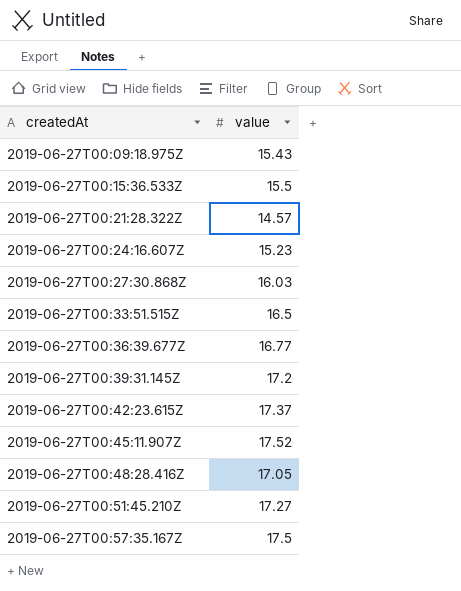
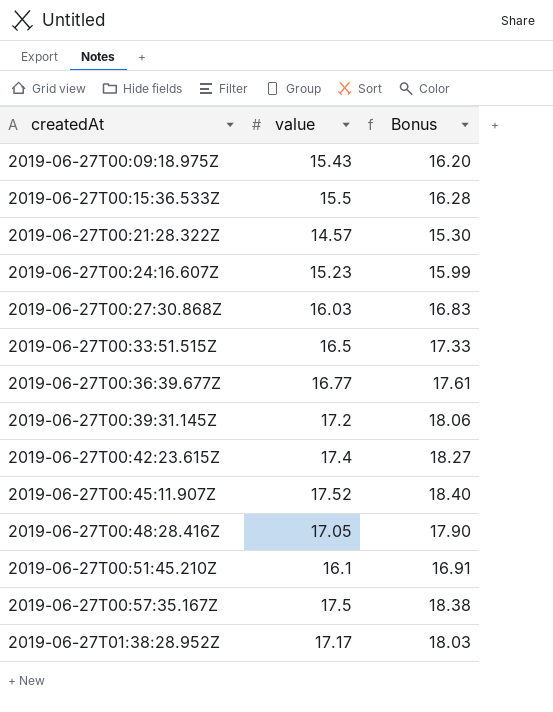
column Bonus | formula: none -> [value] * 1.05
2019-06-27T00:42:23.615Z | value: 17.37 -> 17.4
2019-06-27T00:51:45.210Z | value: 17.27 -> 16.1
row 2019-06-27T01:38:28.952Z: none -> 17.17 | 18.03

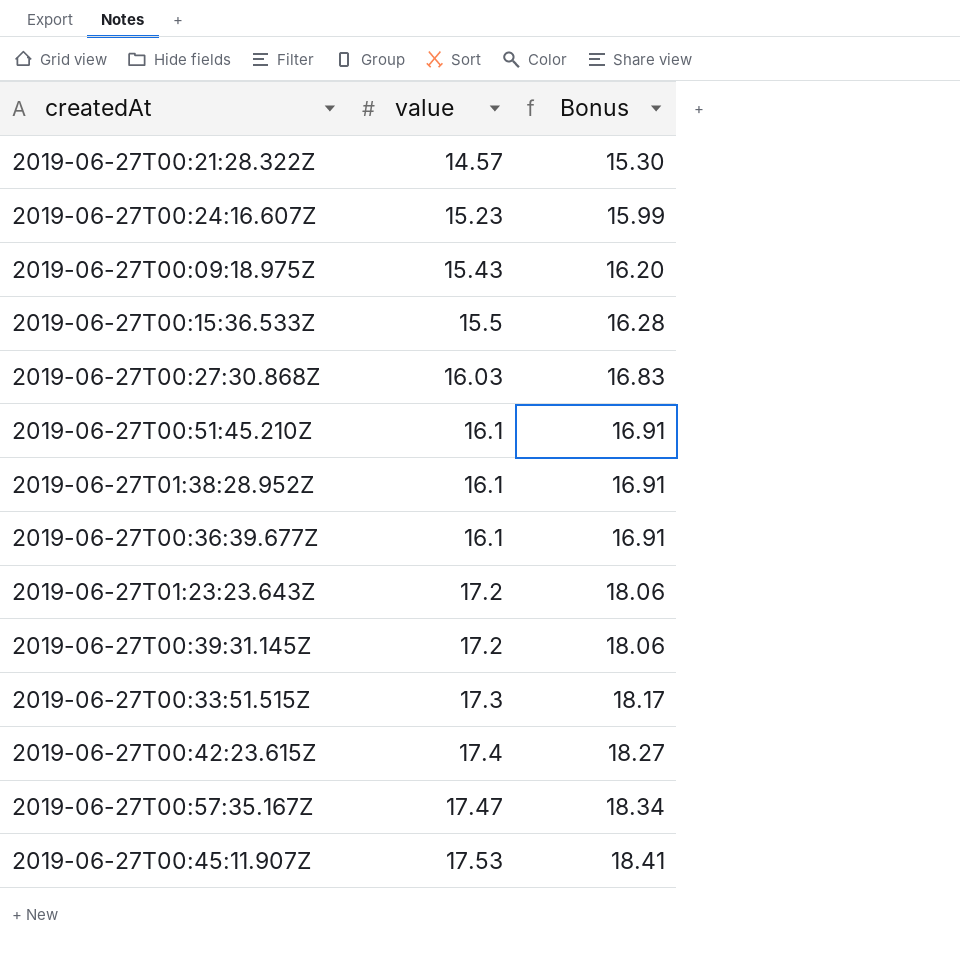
row order: createdAt ascending -> value ascending
row 2019-06-27T00:48:28.416Z: 17.05 | 17.90 -> none
2019-06-27T01:38:28.952Z | value: 17.17 -> 16.1
2019-06-27T01:38:28.952Z | Bonus: 18.03 -> 16.91
2019-06-27T00:36:39.677Z | value: 16.77 -> 16.1
2019-06-27T00:36:39.677Z | Bonus: 17.61 -> 16.91
row 2019-06-27T01:23:23.643Z: none -> 17.2 | 18.06
2019-06-27T00:33:51.515Z | value: 16.5 -> 17.3
2019-06-27T00:33:51.515Z | Bonus: 17.33 -> 18.17
2019-06-27T00:57:35.167Z | value: 17.5 -> 17.47
2019-06-27T00:57:35.167Z | Bonus: 18.38 -> 18.34
2019-06-27T00:45:11.907Z | value: 17.52 -> 17.53
2019-06-27T00:45:11.907Z | Bonus: 18.40 -> 18.41

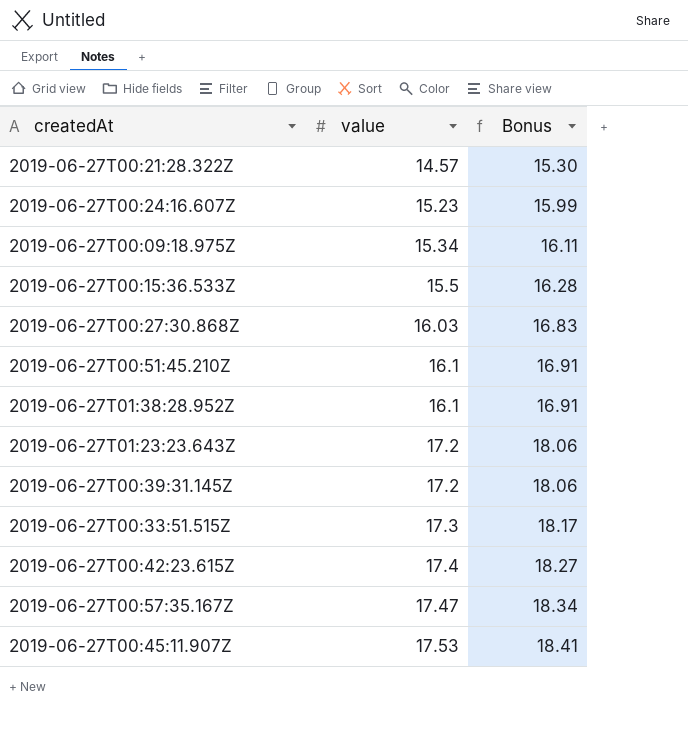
row 2019-06-27T00:36:39.677Z: 16.1 | 16.91 -> none
2019-06-27T00:09:18.975Z | value: 15.43 -> 15.34
2019-06-27T00:09:18.975Z | Bonus: 16.20 -> 16.11

